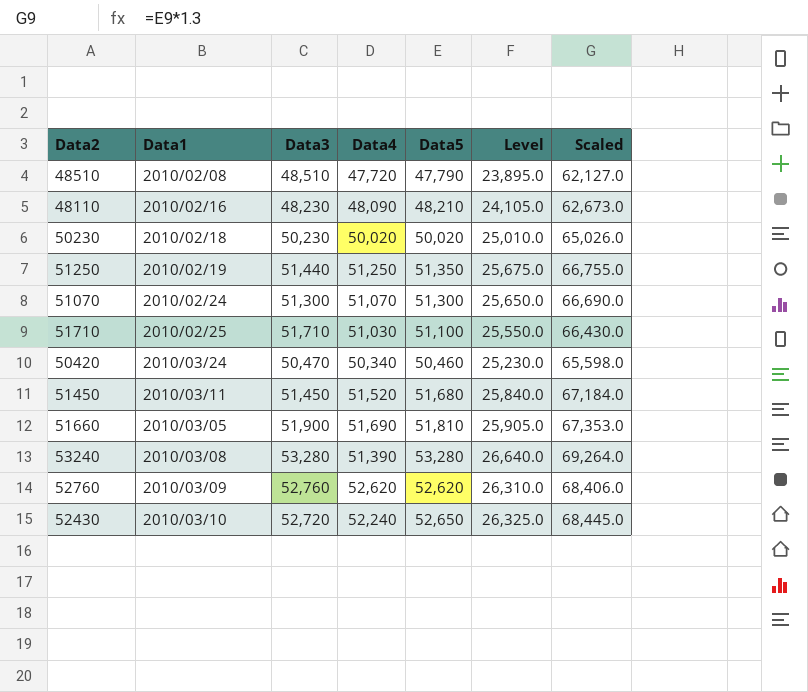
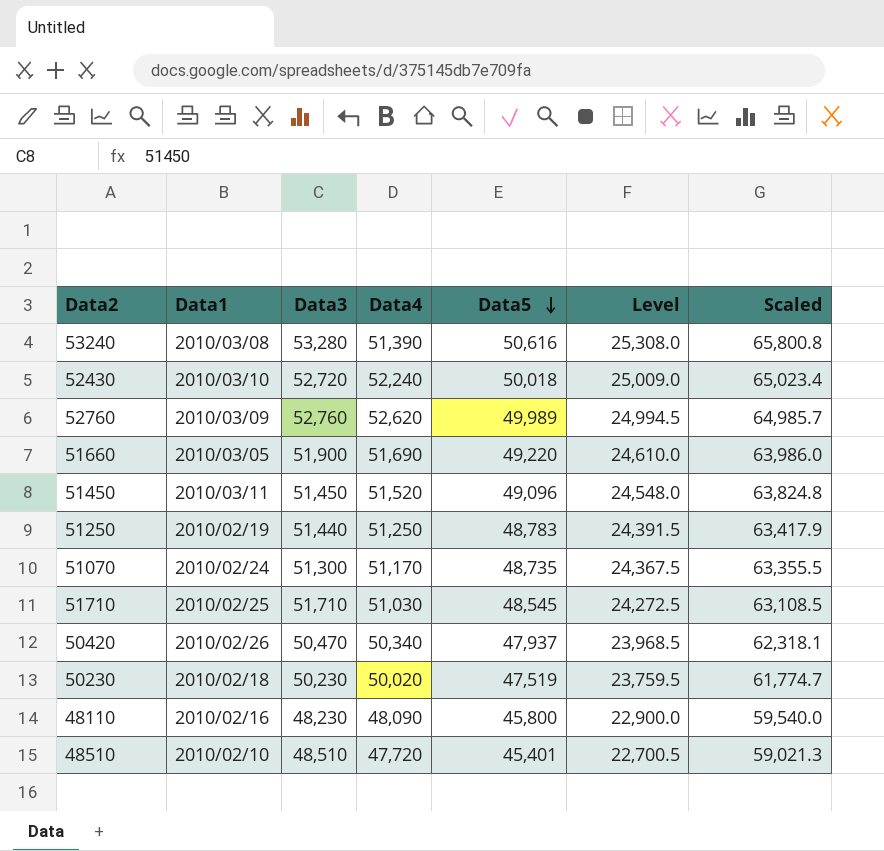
row order: none -> Data5 descending
53240 | Data5: 53,280 -> 50,616
53240 | Level: 26,640.0 -> 25,308.0
53240 | Scaled: 69,264.0 -> 65,800.8
52430 | Data5: 52,650 -> 50,018
52430 | Level: 26,325.0 -> 25,009.0
52430 | Scaled: 68,445.0 -> 65,023.4
52760 | Data5: 52,620 -> 49,989
52760 | Level: 26,310.0 -> 24,994.5
52760 | Scaled: 68,406.0 -> 64,985.7
51660 | Data5: 51,810 -> 49,220
51660 | Level: 25,905.0 -> 24,610.0
51660 | Scaled: 67,353.0 -> 63,986.0
51450 | Data5: 51,680 -> 49,096
51450 | Level: 25,840.0 -> 24,548.0
51450 | Scaled: 67,184.0 -> 63,824.8
51250 | Data5: 51,350 -> 48,783
51250 | Level: 25,675.0 -> 24,391.5
51250 | Scaled: 66,755.0 -> 63,417.9
51070 | Data4: 51,070 -> 51,170
51070 | Data5: 51,300 -> 48,735
51070 | Level: 25,650.0 -> 24,367.5
51070 | Scaled: 66,690.0 -> 63,355.5
51710 | Data5: 51,100 -> 48,545
51710 | Level: 25,550.0 -> 24,272.5
51710 | Scaled: 66,430.0 -> 63,108.5
50420 | Data1: 2010/03/24 -> 2010/02/26
50420 | Data5: 50,460 -> 47,937
50420 | Level: 25,230.0 -> 23,968.5
50420 | Scaled: 65,598.0 -> 62,318.1
50230 | Data5: 50,020 -> 47,519
50230 | Level: 25,010.0 -> 23,759.5
50230 | Scaled: 65,026.0 -> 61,774.7
48110 | Data5: 48,210 -> 45,800
48110 | Level: 24,105.0 -> 22,900.0
48110 | Scaled: 62,673.0 -> 59,540.0
48510 | Data1: 2010/02/08 -> 2010/02/10
48510 | Data5: 47,790 -> 45,401
48510 | Level: 23,895.0 -> 22,700.5
48510 | Scaled: 62,127.0 -> 59,021.3

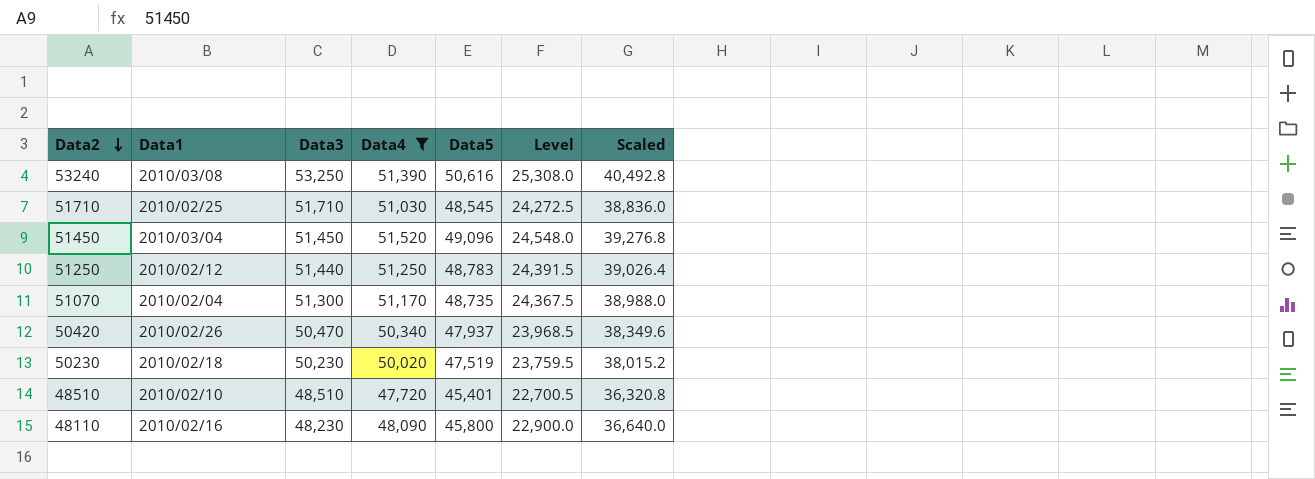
filter: none -> Data4 <= 51,520
row order: Data5 descending -> Data2 descending
column Scaled | formula: [Data5] * 1.3 -> [Data5] * 0.8
53240 | Data3: 53,280 -> 53,250
51450 | Data1: 2010/03/11 -> 2010/03/04
51250 | Data1: 2010/02/19 -> 2010/02/12
51070 | Data1: 2010/02/24 -> 2010/02/04

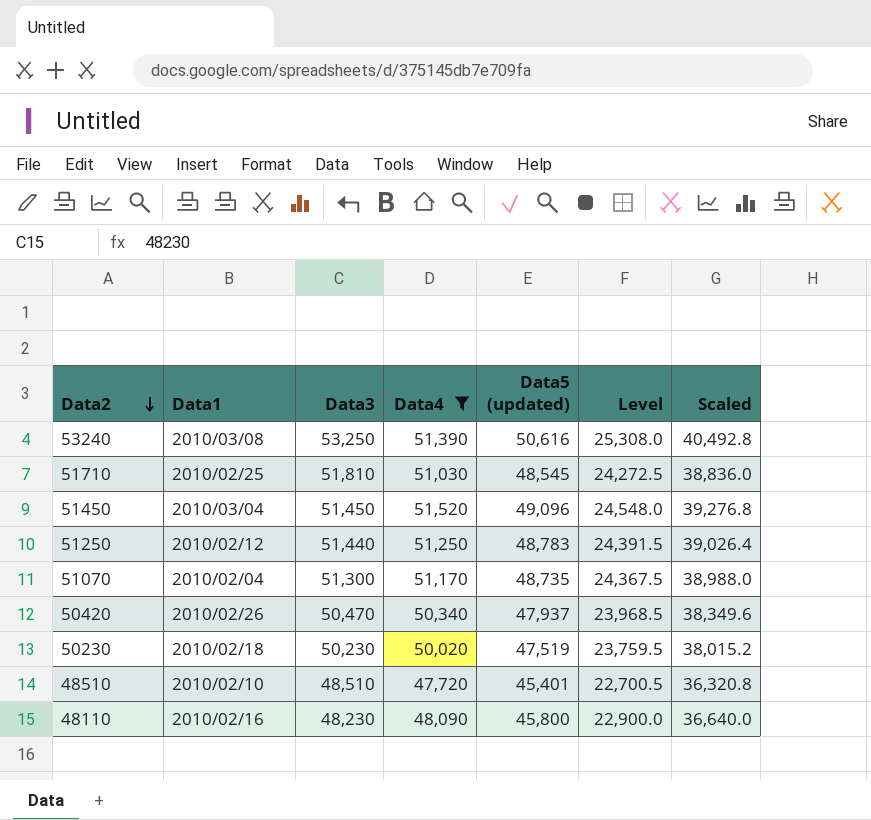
column name: Data5 -> Data5 (updated)
51710 | Data3: 51,710 -> 51,810

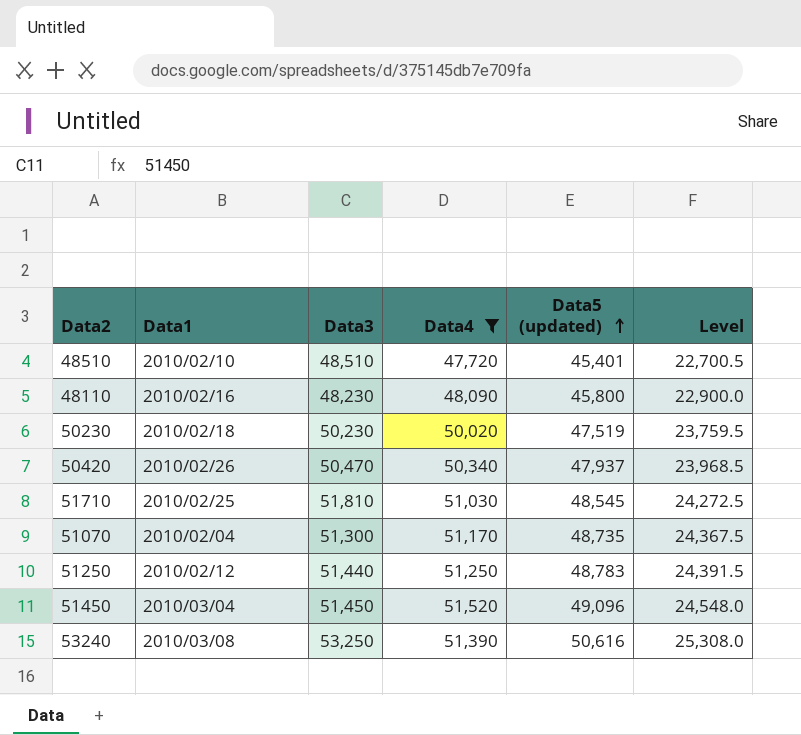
row order: Data2 descending -> Data5 (updated) ascending
column Scaled | formula: [Data5 (updated)] * 0.8 -> none

